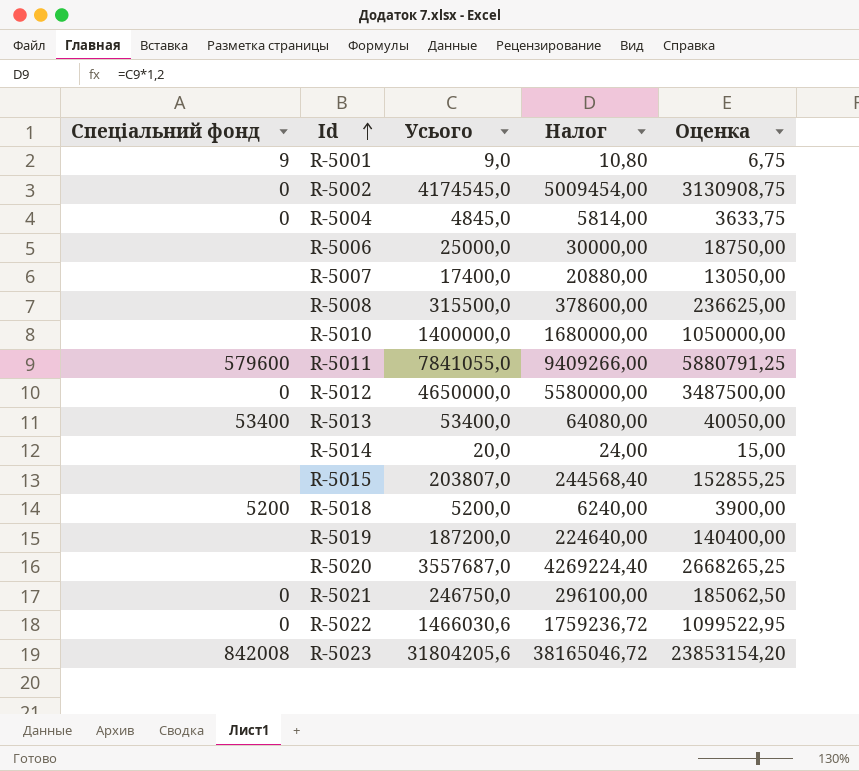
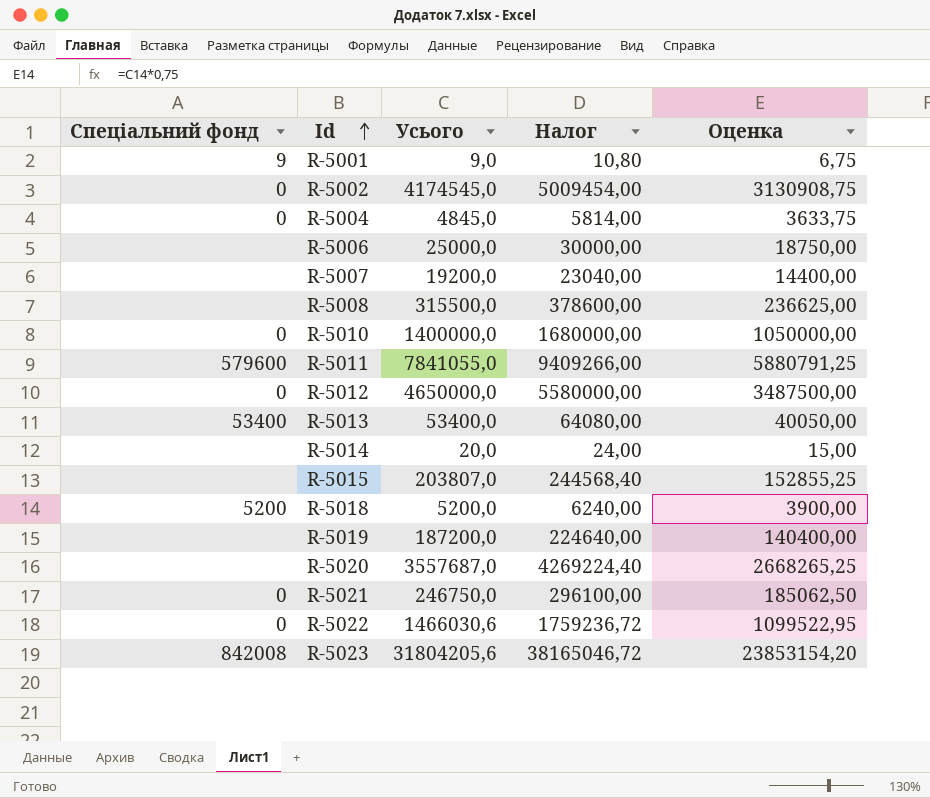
R-5007 | Усього: 17400,0 -> 19200,0
R-5007 | Налог: 20880,00 -> 23040,00
R-5007 | Оценка: 13050,00 -> 14400,00
R-5010 | Спеціальний фонд: none -> 0

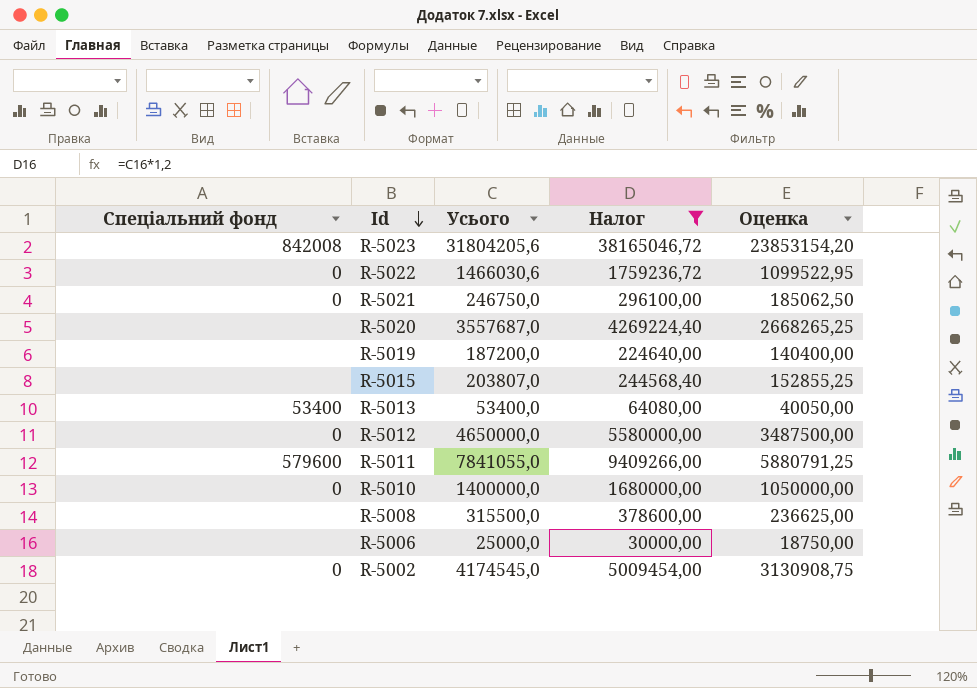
filter: none -> Налог >= 30000,00
row order: Id ascending -> Id descending

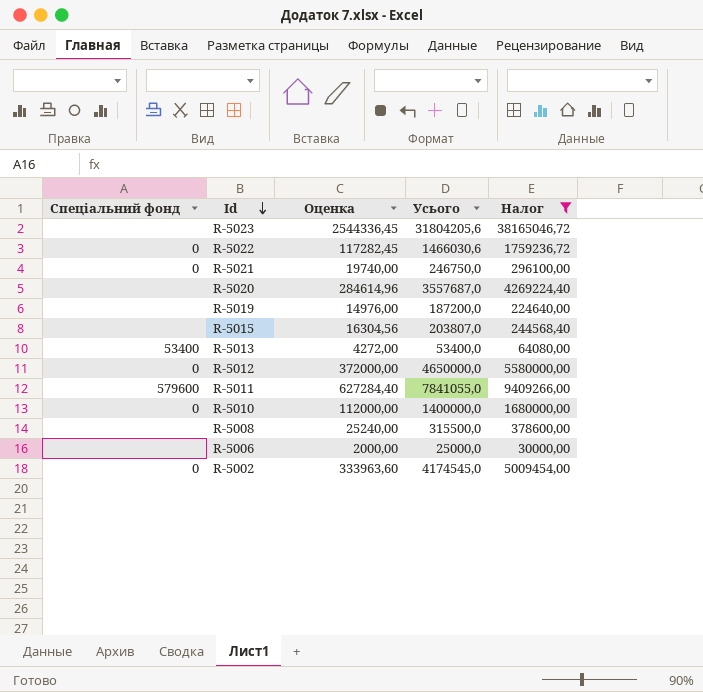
column Оценка | formula: [Усього] * 0,75 -> [Усього] * 0,08
column Оценка | position: 5 -> 3
R-5023 | Спеціальний фонд: 842008 -> none

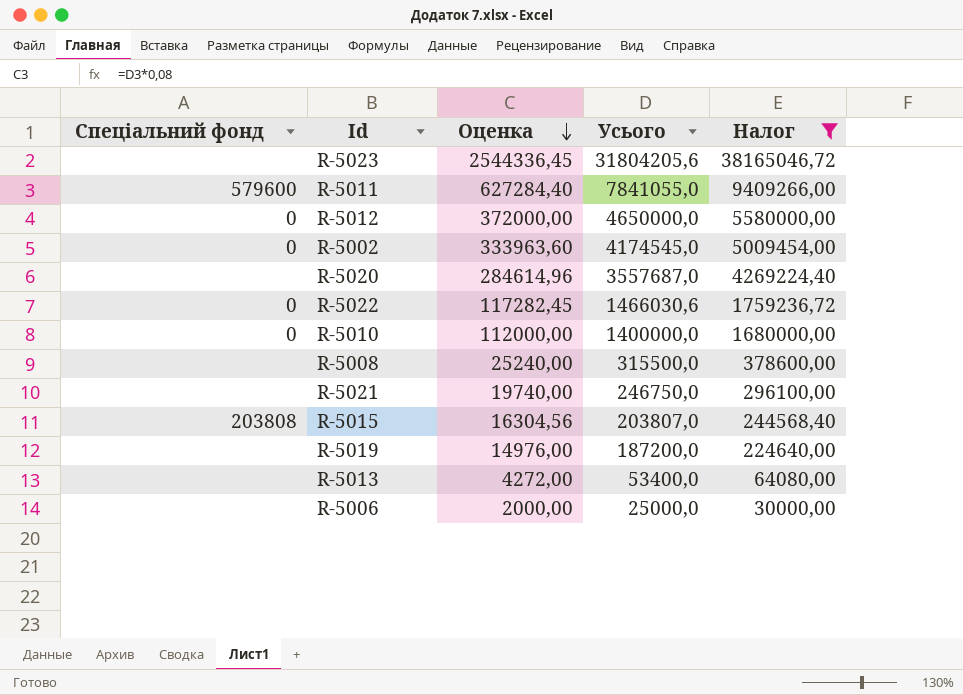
row order: Id descending -> Оценка descending
R-5021 | Спеціальний фонд: 0 -> none
R-5015 | Спеціальний фонд: none -> 203808
R-5013 | Спеціальний фонд: 53400 -> none

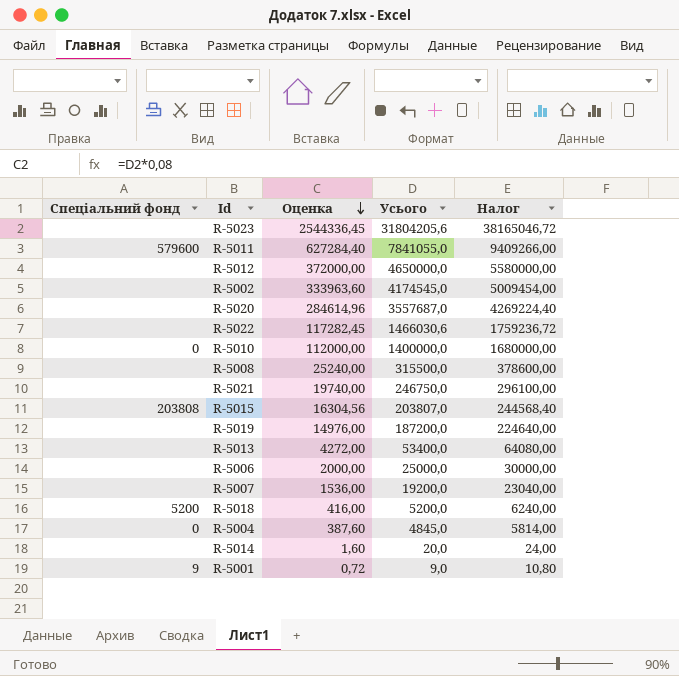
filter: Налог >= 30000,00 -> none
R-5012 | Спеціальний фонд: 0 -> none
R-5002 | Спеціальний фонд: 0 -> none
R-5022 | Спеціальний фонд: 0 -> none

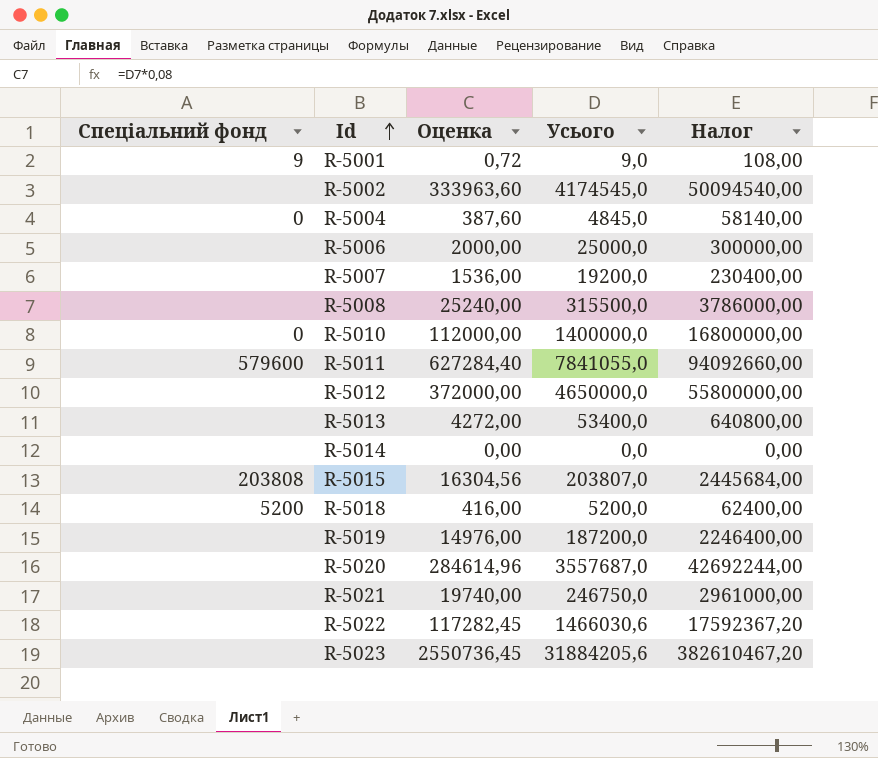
row order: Оценка descending -> Id ascending
column Налог | formula: [Усього] * 1,2 -> [Усього] * 12
R-5014 | Оценка: 1,60 -> 0,00
R-5014 | Усього: 20,0 -> 0,0
R-5023 | Оценка: 2544336,45 -> 2550736,45
R-5023 | Усього: 31804205,6 -> 31884205,6

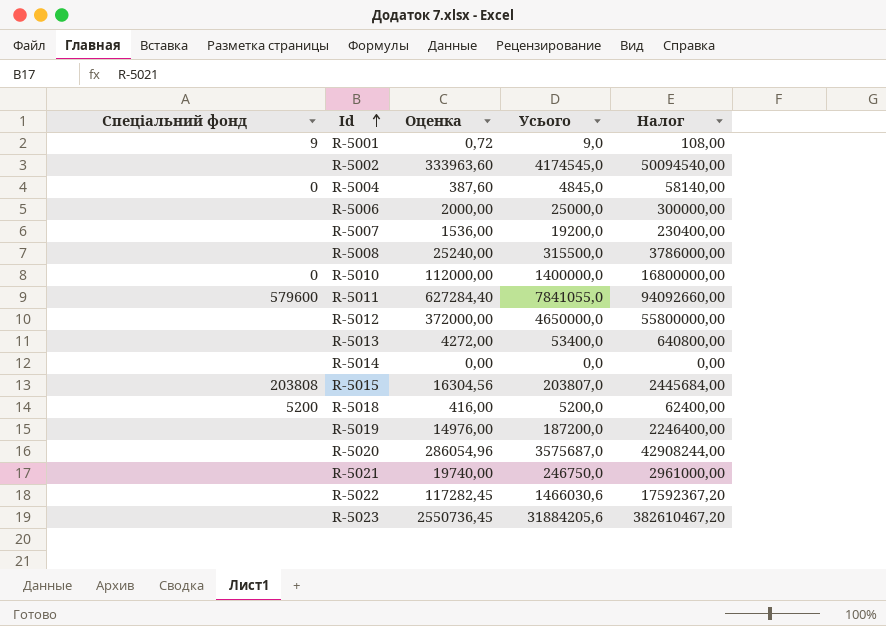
R-5020 | Оценка: 284614,96 -> 286054,96
R-5020 | Усього: 3557687,0 -> 3575687,0
R-5020 | Налог: 42692244,00 -> 42908244,00

